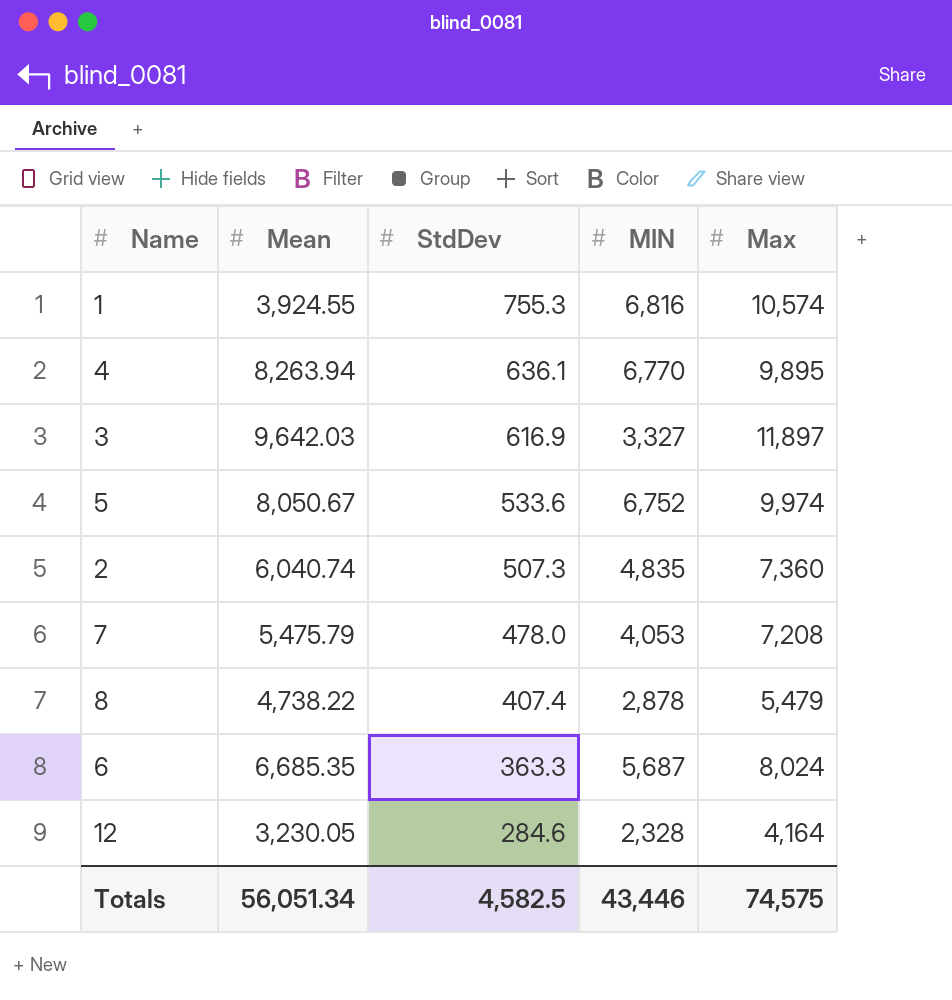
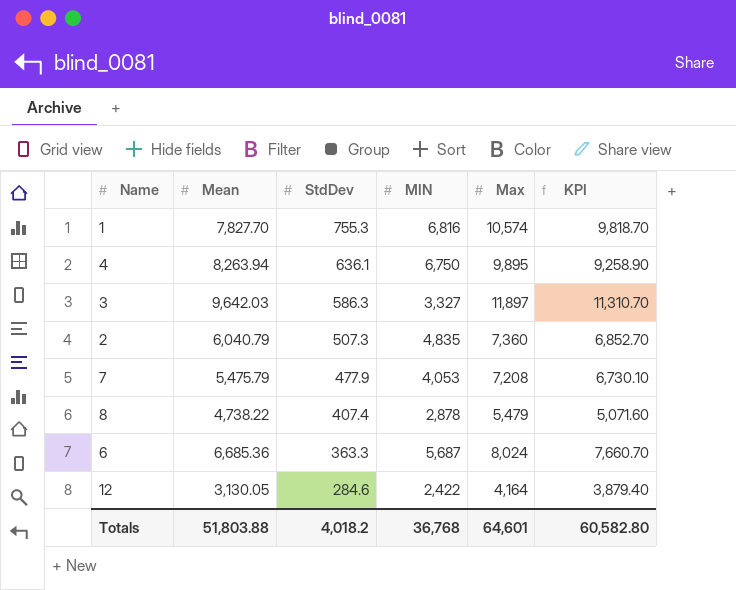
column KPI | formula: none -> [Max] - [StdDev]
row 5: 8,050.67 | 533.6 | 6,752 | 9,974 -> none
1 | Mean: 3,924.55 -> 7,827.70
4 | MIN: 6,770 -> 6,750
3 | StdDev: 616.9 -> 586.3
2 | Mean: 6,040.74 -> 6,040.79
7 | StdDev: 478.0 -> 477.9
6 | Mean: 6,685.35 -> 6,685.36
12 | Mean: 3,230.05 -> 3,130.05
12 | MIN: 2,328 -> 2,422
Totals | Mean: 56,051.34 -> 51,803.88
Totals | StdDev: 4,582.5 -> 4,018.2
Totals | MIN: 43,446 -> 36,768
Totals | Max: 74,575 -> 64,601

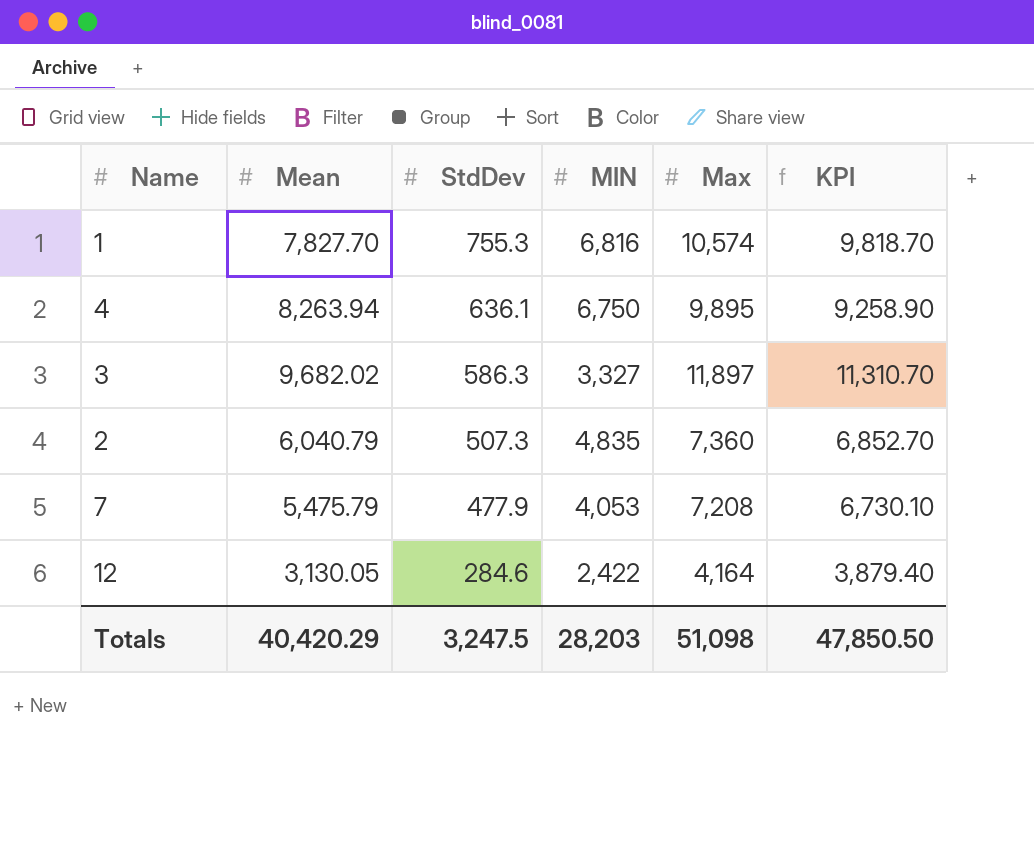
row 8: 4,738.22 | 407.4 | 2,878 | 5,479 | 5,071.60 -> none
row 6: 6,685.36 | 363.3 | 5,687 | 8,024 | 7,660.70 -> none
3 | Mean: 9,642.03 -> 9,682.02
Totals | Mean: 51,803.88 -> 40,420.29
Totals | StdDev: 4,018.2 -> 3,247.5
Totals | MIN: 36,768 -> 28,203
Totals | Max: 64,601 -> 51,098
Totals | KPI: 60,582.80 -> 47,850.50

